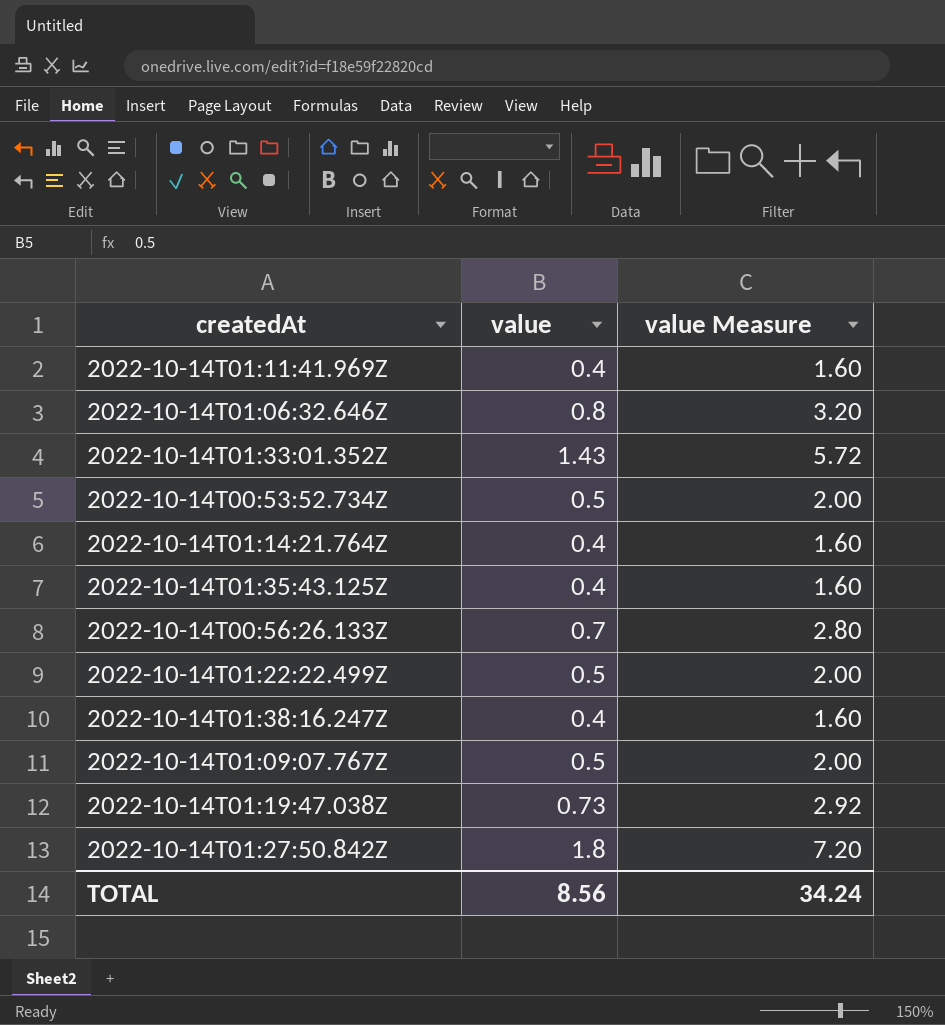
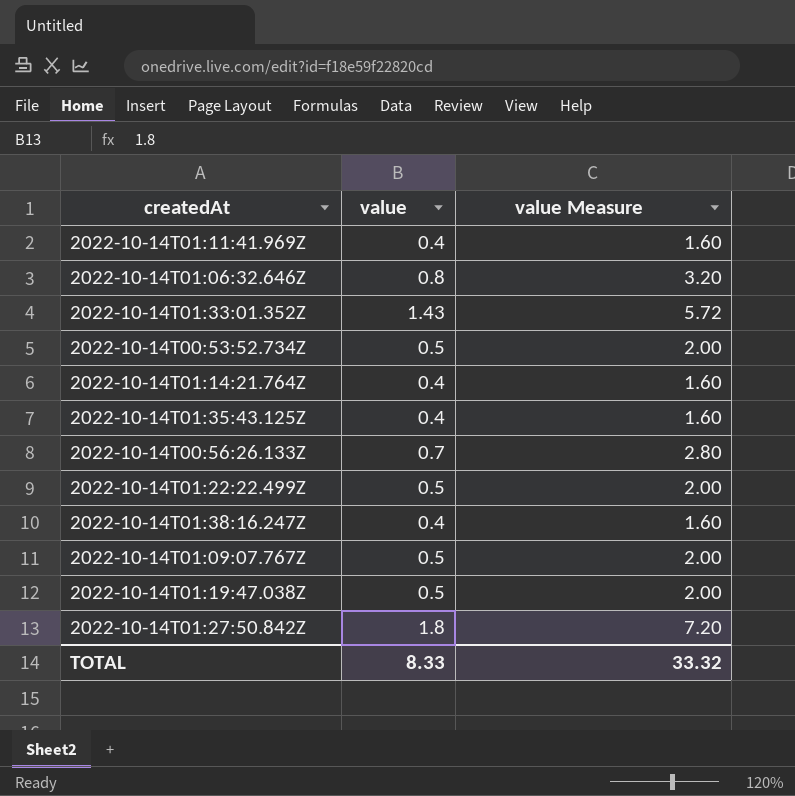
2022-10-14T01:19:47.038Z | value: 0.73 -> 0.5
2022-10-14T01:19:47.038Z | value Measure: 2.92 -> 2.00
TOTAL | value: 8.56 -> 8.33
TOTAL | value Measure: 34.24 -> 33.32

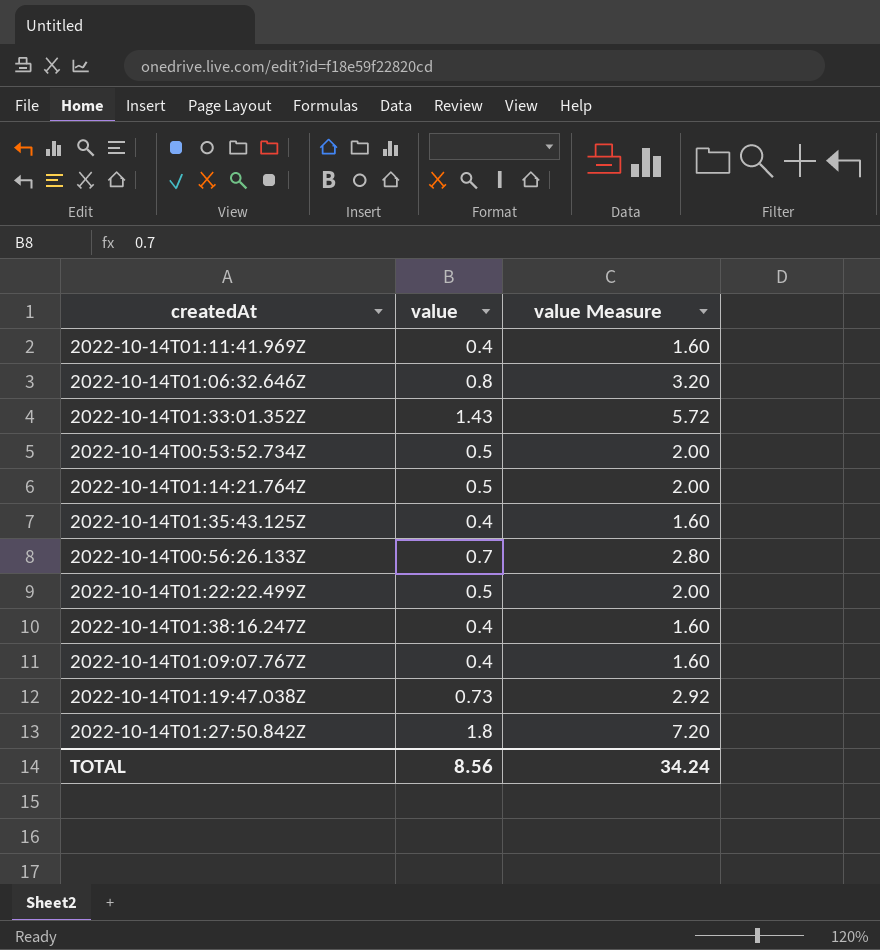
2022-10-14T01:14:21.764Z | value: 0.4 -> 0.5
2022-10-14T01:14:21.764Z | value Measure: 1.60 -> 2.00
2022-10-14T01:09:07.767Z | value: 0.5 -> 0.4
2022-10-14T01:09:07.767Z | value Measure: 2.00 -> 1.60
2022-10-14T01:19:47.038Z | value: 0.5 -> 0.73
2022-10-14T01:19:47.038Z | value Measure: 2.00 -> 2.92
TOTAL | value: 8.33 -> 8.56
TOTAL | value Measure: 33.32 -> 34.24

